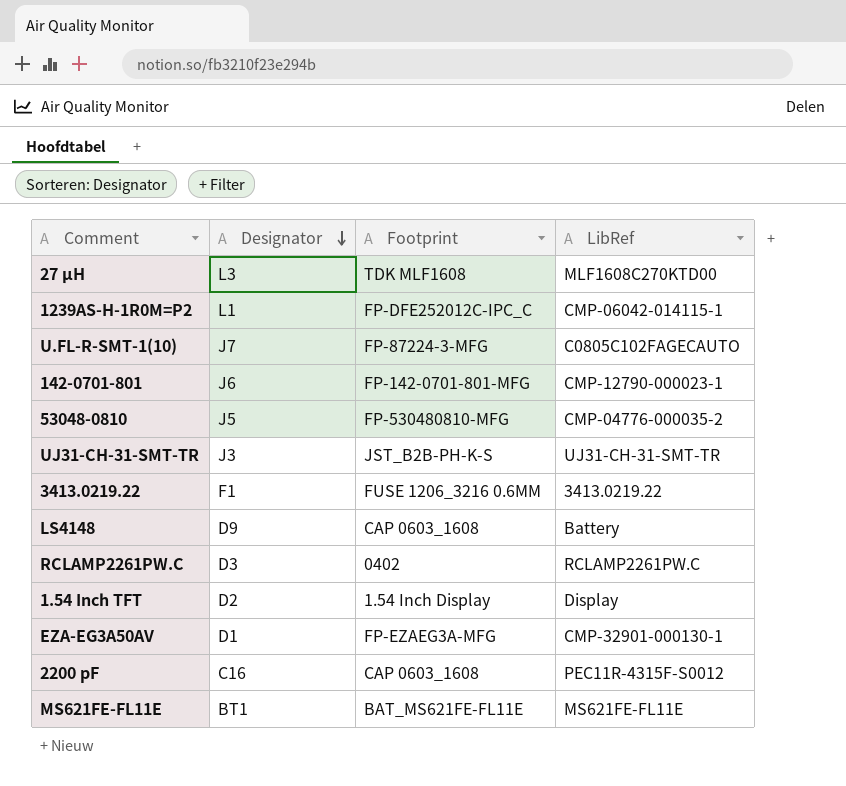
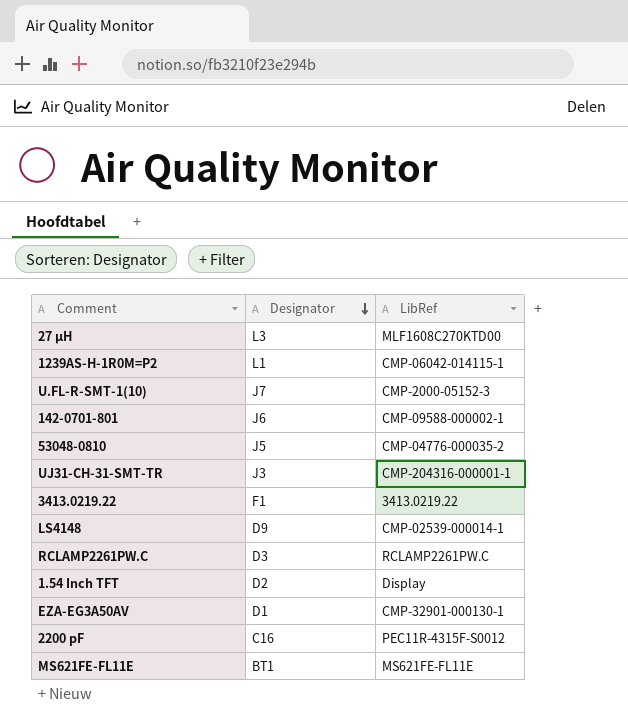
column Footprint | position: 3 -> none
U.FL-R-SMT-1(10) | LibRef: C0805C102FAGECAUTO -> CMP-2000-05152-3
142-0701-801 | LibRef: CMP-12790-000023-1 -> CMP-09588-000002-1
UJ31-CH-31-SMT-TR | LibRef: UJ31-CH-31-SMT-TR -> CMP-204316-000001-1
LS4148 | LibRef: Battery -> CMP-02539-000014-1

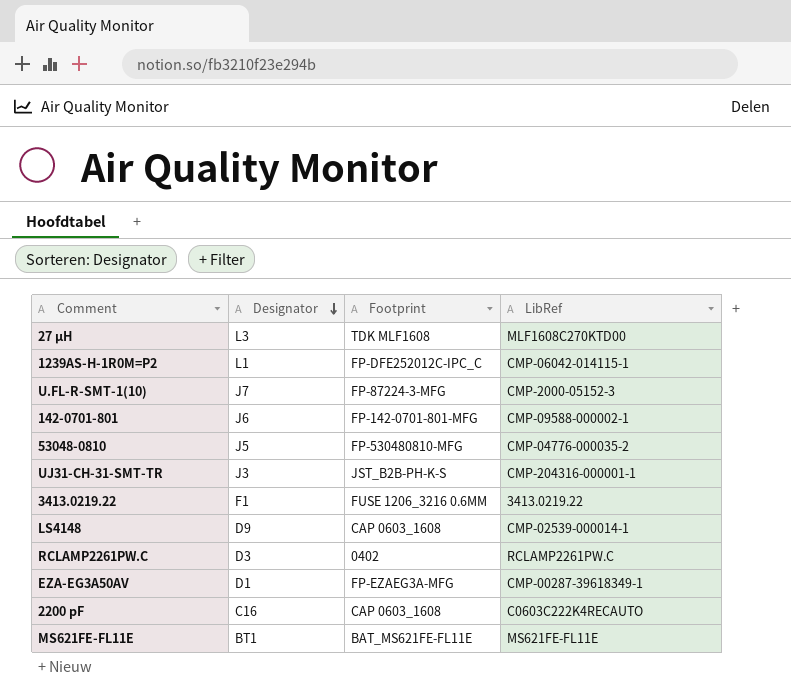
column Footprint | position: none -> 3
row 1.54 Inch TFT: D2 | Display -> none
EZA-EG3A50AV | LibRef: CMP-32901-000130-1 -> CMP-00287-39618349-1
2200 pF | LibRef: PEC11R-4315F-S0012 -> C0603C222K4RECAUTO

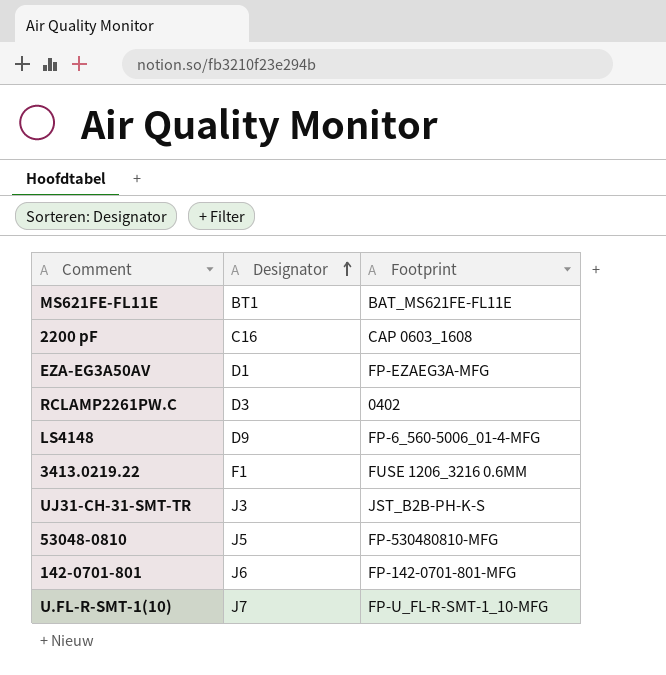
row order: Designator descending -> Designator ascending
column LibRef | position: 4 -> none
row 27 µH: L3 | TDK MLF1608 | MLF1608C270KTD00 -> none
row 1239AS-H-1R0M=P2: L1 | FP-DFE252012C-IPC_C | CMP-06042-014115-1 -> none
LS4148 | Footprint: CAP 0603_1608 -> FP-6_560-5006_01-4-MFG
U.FL-R-SMT-1(10) | Footprint: FP-87224-3-MFG -> FP-U_FL-R-SMT-1_10-MFG

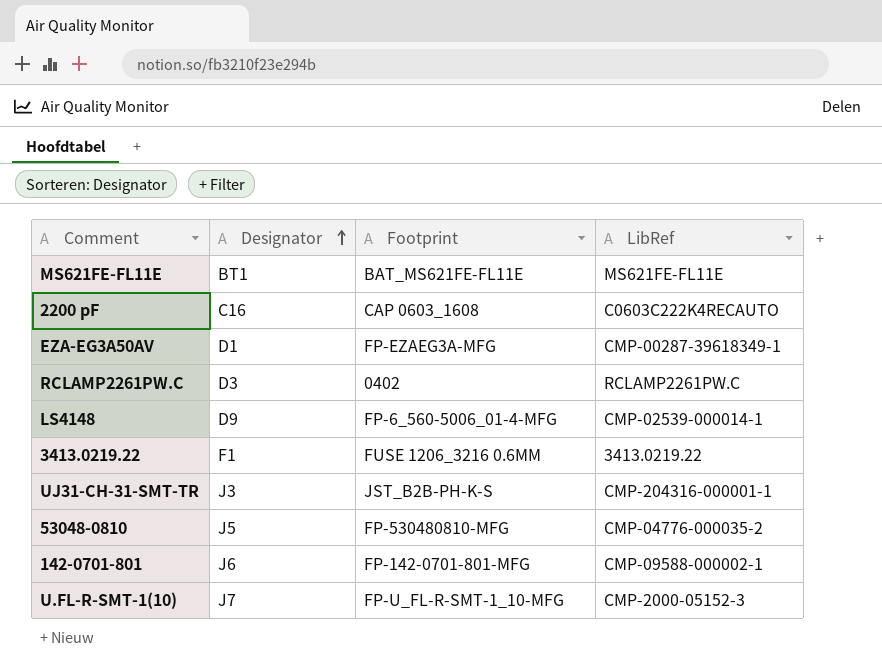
column LibRef | position: none -> 4

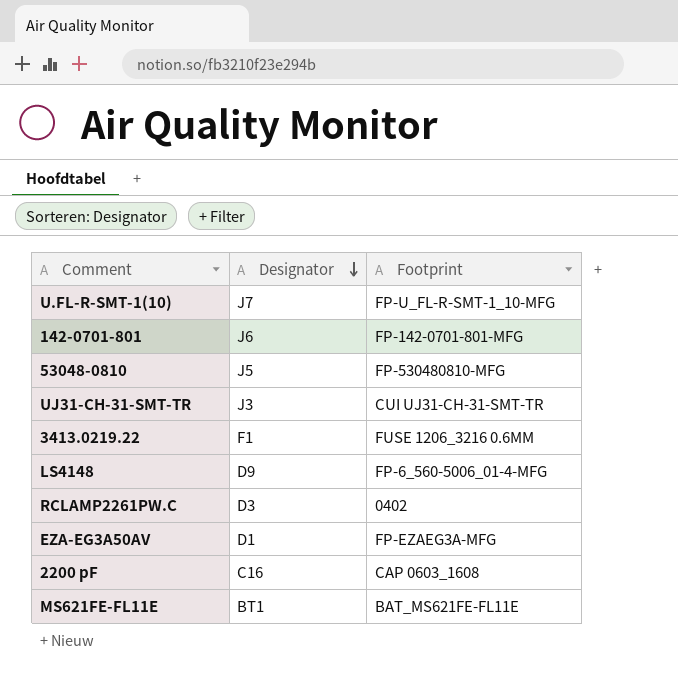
row order: Designator ascending -> Designator descending
column LibRef | position: 4 -> none
UJ31-CH-31-SMT-TR | Footprint: JST_B2B-PH-K-S -> CUI UJ31-CH-31-SMT-TR

